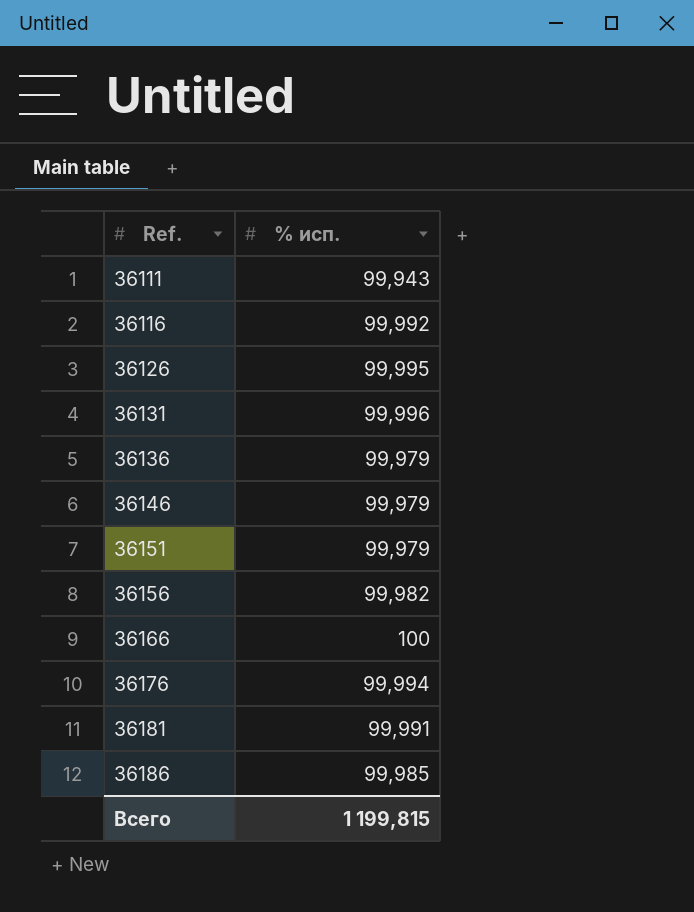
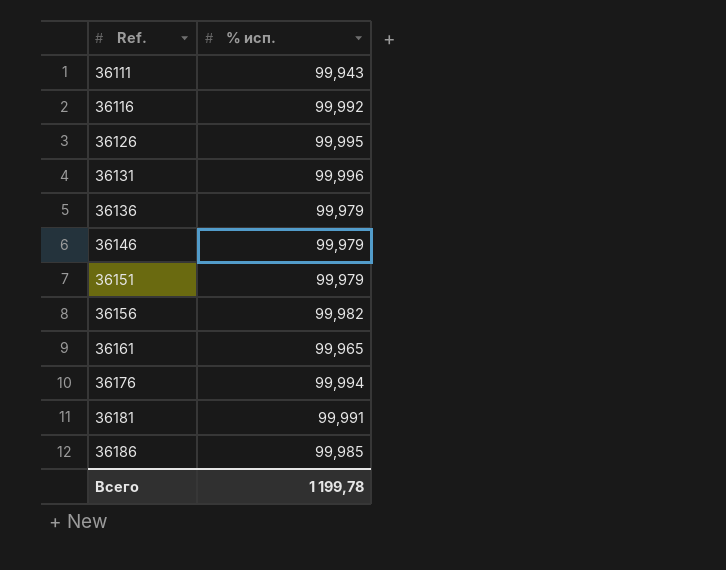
row 36166: 100 -> none
row 36161: none -> 99,965
Всего | % исп.: 1 199,815 -> 1 199,78

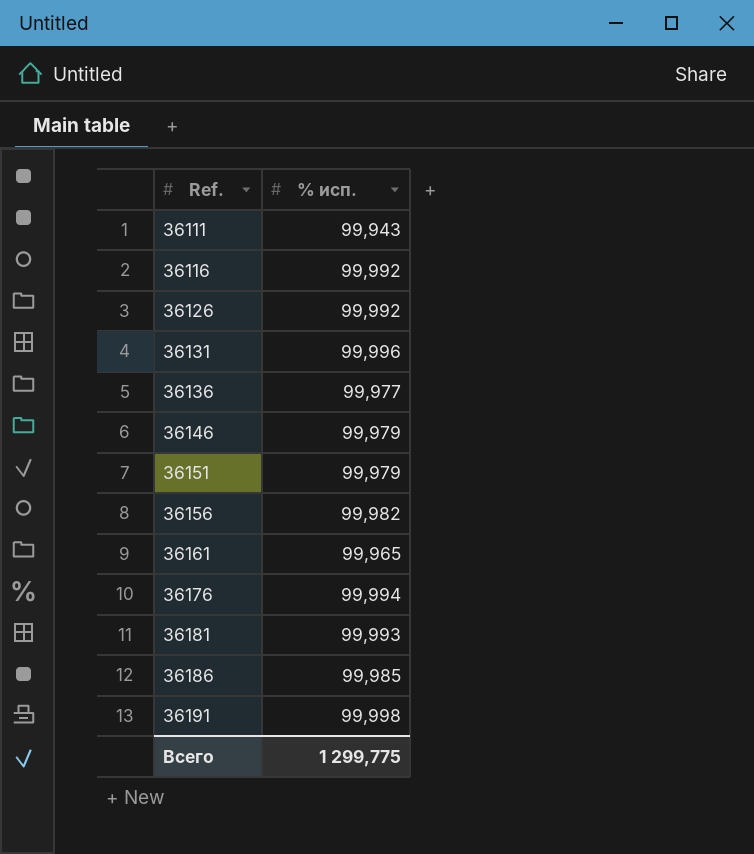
36126 | % исп.: 99,995 -> 99,992
36136 | % исп.: 99,979 -> 99,977
36181 | % исп.: 99,991 -> 99,993
row 36191: none -> 99,998
Всего | % исп.: 1 199,78 -> 1 299,775

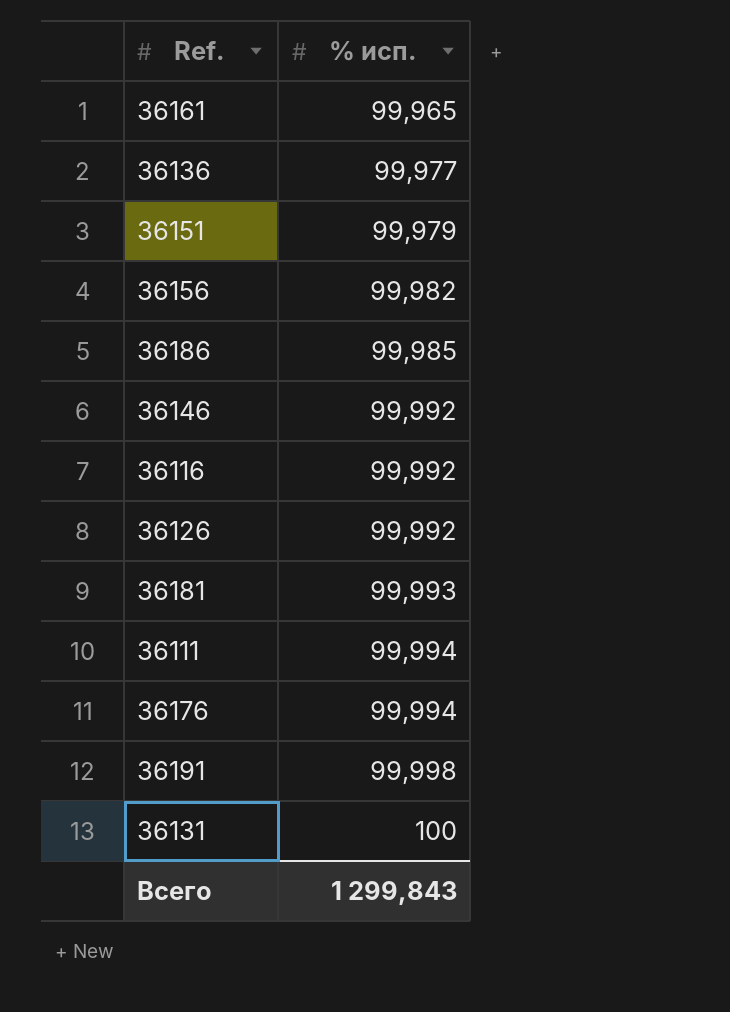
row order: Ref. ascending -> % исп. ascending
36146 | % исп.: 99,979 -> 99,992
36111 | % исп.: 99,943 -> 99,994
36131 | % исп.: 99,996 -> 100
Всего | % исп.: 1 299,775 -> 1 299,843

